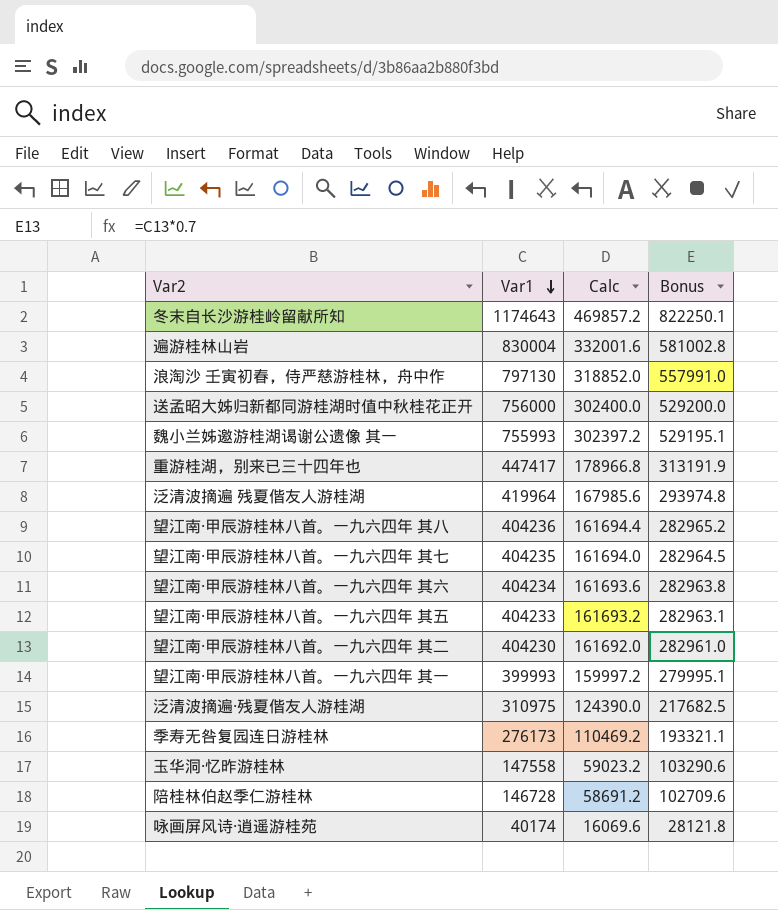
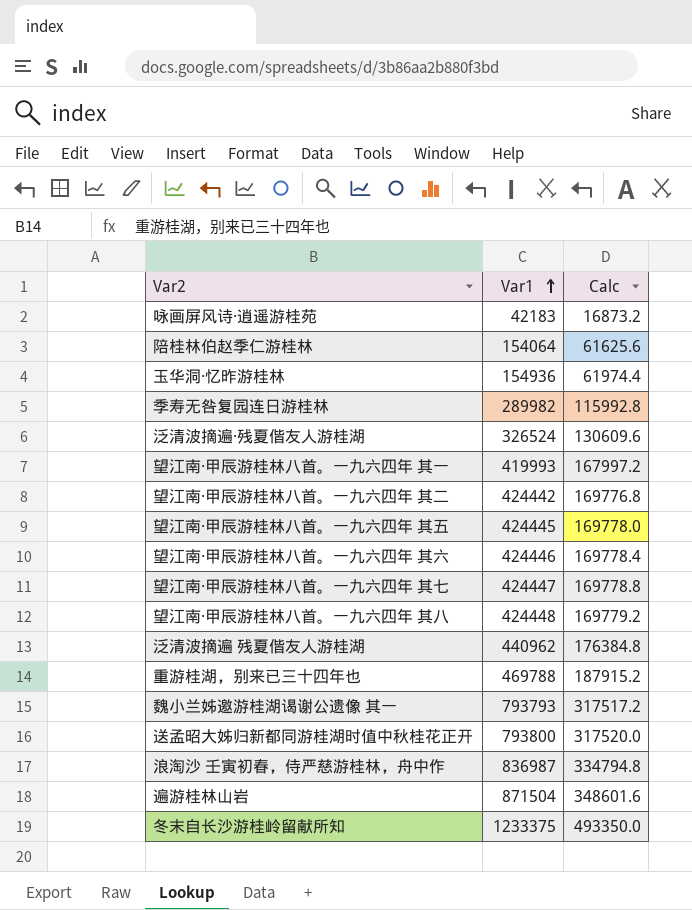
row order: Var1 descending -> Var1 ascending
column Bonus | formula: [Var1] * 0.7 -> none
咏画屏风诗·逍遥游桂苑 | Var1: 40174 -> 42183
咏画屏风诗·逍遥游桂苑 | Calc: 16069.6 -> 16873.2
陪桂林伯赵季仁游桂林 | Var1: 146728 -> 154064
陪桂林伯赵季仁游桂林 | Calc: 58691.2 -> 61625.6
玉华洞·忆昨游桂林 | Var1: 147558 -> 154936
玉华洞·忆昨游桂林 | Calc: 59023.2 -> 61974.4
季寿无咎复园连日游桂林 | Var1: 276173 -> 289982
季寿无咎复园连日游桂林 | Calc: 110469.2 -> 115992.8
泛清波摘遍·残夏偕友人游桂湖 | Var1: 310975 -> 326524
泛清波摘遍·残夏偕友人游桂湖 | Calc: 124390.0 -> 130609.6
望江南·甲辰游桂林八首。一九六四年 其一 | Var1: 399993 -> 419993
望江南·甲辰游桂林八首。一九六四年 其一 | Calc: 159997.2 -> 167997.2
望江南·甲辰游桂林八首。一九六四年 其二 | Var1: 404230 -> 424442
望江南·甲辰游桂林八首。一九六四年 其二 | Calc: 161692.0 -> 169776.8
望江南·甲辰游桂林八首。一九六四年 其五 | Var1: 404233 -> 424445
望江南·甲辰游桂林八首。一九六四年 其五 | Calc: 161693.2 -> 169778.0
望江南·甲辰游桂林八首。一九六四年 其六 | Var1: 404234 -> 424446
望江南·甲辰游桂林八首。一九六四年 其六 | Calc: 161693.6 -> 169778.4
望江南·甲辰游桂林八首。一九六四年 其七 | Var1: 404235 -> 424447
望江南·甲辰游桂林八首。一九六四年 其七 | Calc: 161694.0 -> 169778.8
望江南·甲辰游桂林八首。一九六四年 其八 | Var1: 404236 -> 424448
望江南·甲辰游桂林八首。一九六四年 其八 | Calc: 161694.4 -> 169779.2
泛清波摘遍 残夏偕友人游桂湖 | Var1: 419964 -> 440962
泛清波摘遍 残夏偕友人游桂湖 | Calc: 167985.6 -> 176384.8
重游桂湖，别来已三十四年也 | Var1: 447417 -> 469788
重游桂湖，别来已三十四年也 | Calc: 178966.8 -> 187915.2
魏小兰姊邀游桂湖谒谢公遗像 其一 | Var1: 755993 -> 793793
魏小兰姊邀游桂湖谒谢公遗像 其一 | Calc: 302397.2 -> 317517.2
送孟昭大姊归新都同游桂湖时值中秋桂花正开 | Var1: 756000 -> 793800
送孟昭大姊归新都同游桂湖时值中秋桂花正开 | Calc: 302400.0 -> 317520.0
浪淘沙 壬寅初春，侍严慈游桂林，舟中作 | Var1: 797130 -> 836987
浪淘沙 壬寅初春，侍严慈游桂林，舟中作 | Calc: 318852.0 -> 334794.8
遍游桂林山岩 | Var1: 830004 -> 871504
遍游桂林山岩 | Calc: 332001.6 -> 348601.6
冬末自长沙游桂岭留献所知 | Var1: 1174643 -> 1233375
冬末自长沙游桂岭留献所知 | Calc: 469857.2 -> 493350.0

